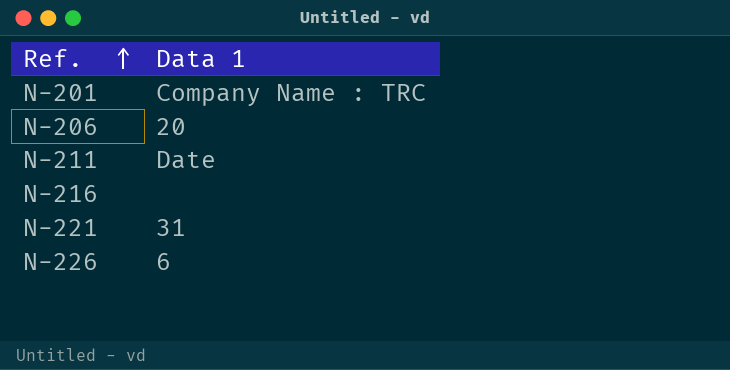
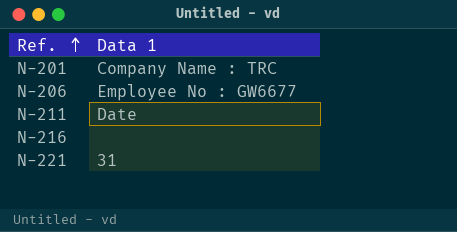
row N-226: 6 -> none
N-206 | Data 1: 20 -> Employee No : GW6677

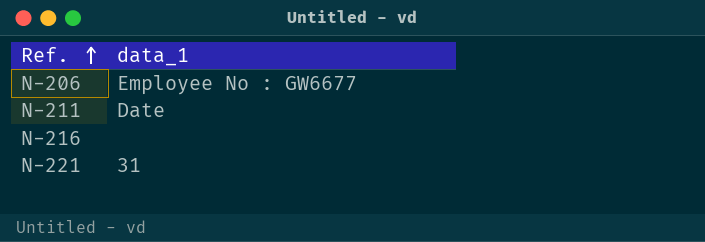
column name: Data 1 -> data_1
row N-201: Company Name : TRC -> none

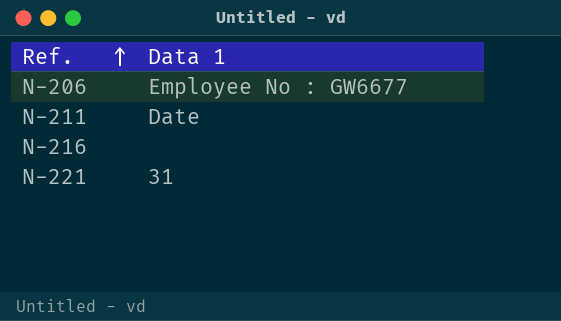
column name: data_1 -> Data 1

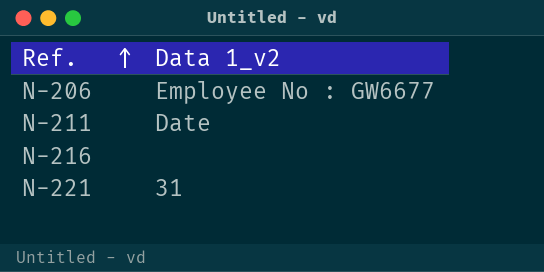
column name: Data 1 -> Data 1_v2

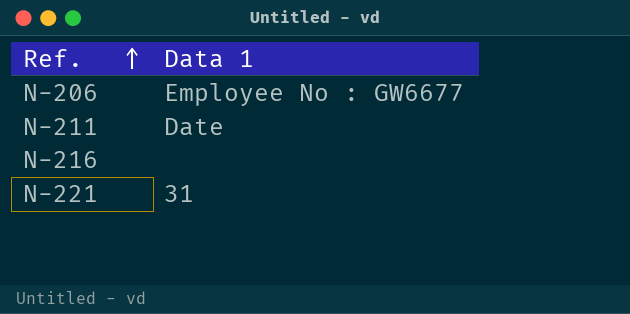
column name: Data 1_v2 -> Data 1

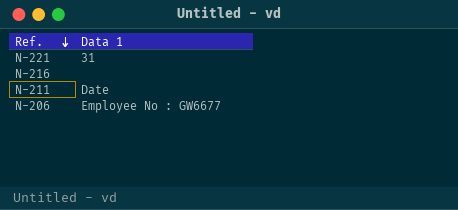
row order: Ref. ascending -> Ref. descending

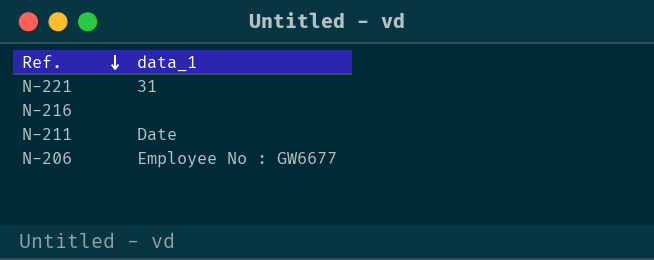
column name: Data 1 -> data_1

